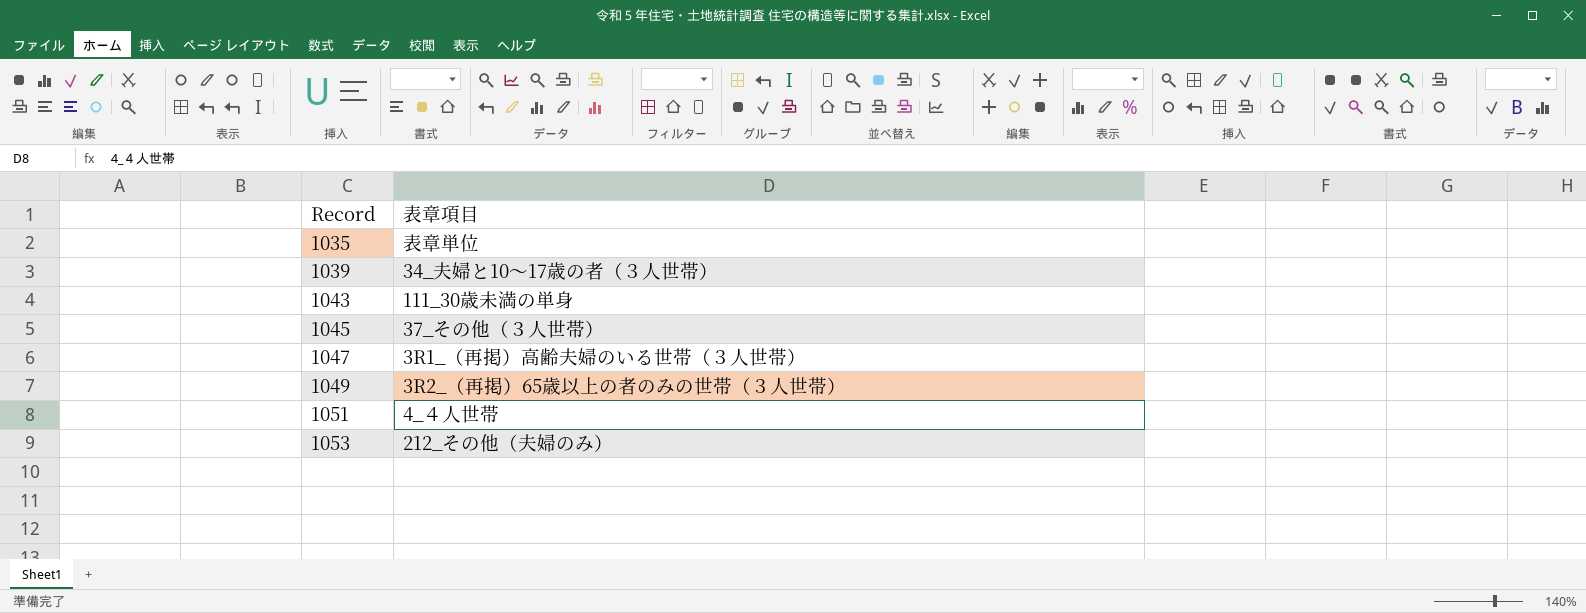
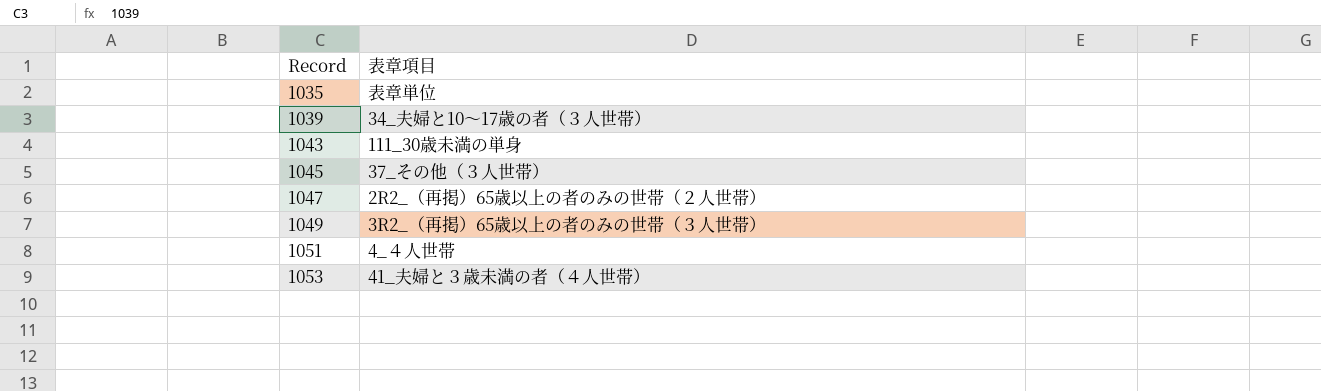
1047 | 表章項目: 3R1_（再掲）高齢夫婦のいる世帯（３人世帯） -> 2R2_（再掲）65歳以上の者のみの世帯（２人世帯）
1053 | 表章項目: 212_その他（夫婦のみ） -> 41_夫婦と３歳未満の者（４人世帯）

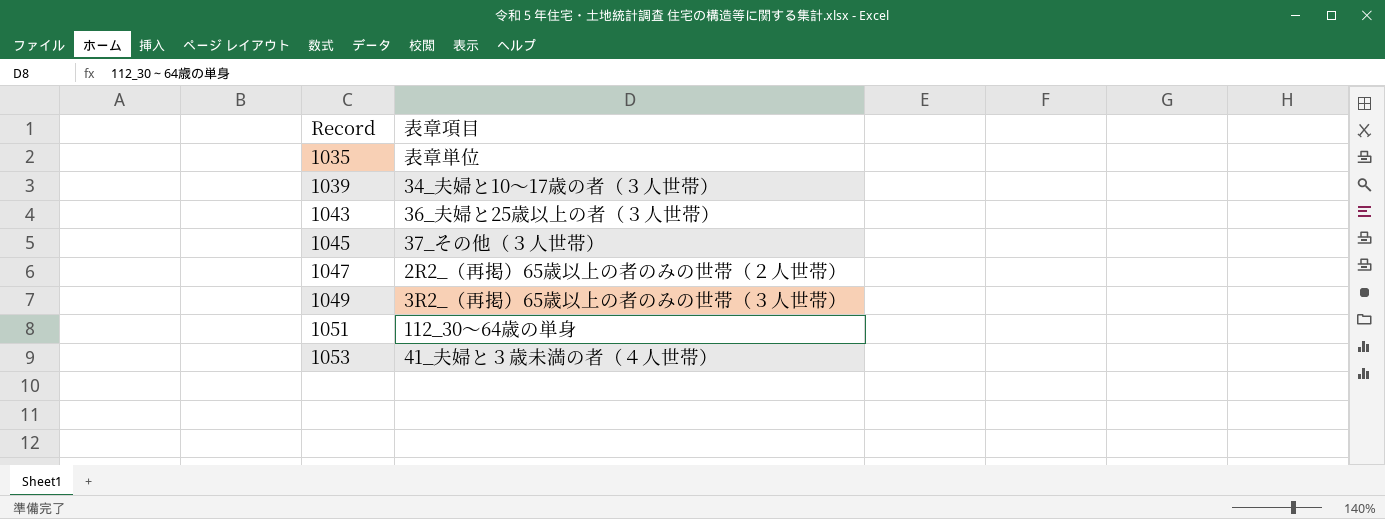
1043 | 表章項目: 111_30歳未満の単身 -> 36_夫婦と25歳以上の者（３人世帯）
1051 | 表章項目: 4_４人世帯 -> 112_30～64歳の単身

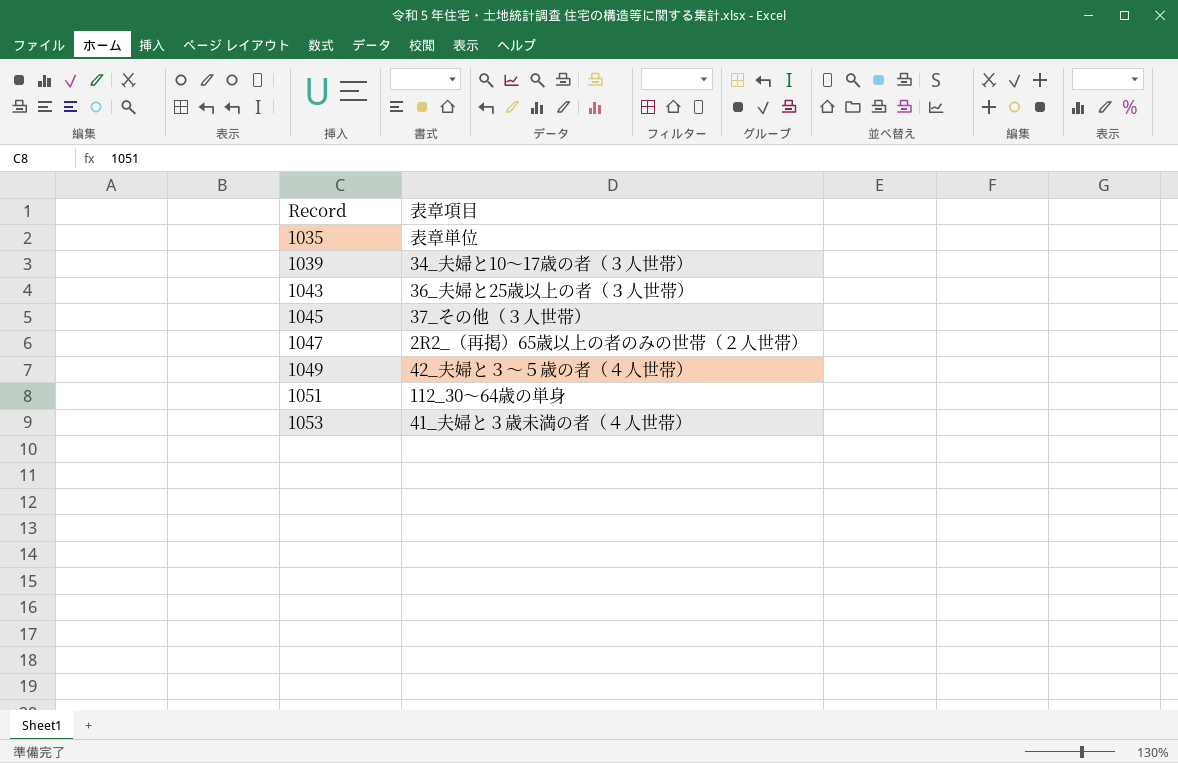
1049 | 表章項目: 3R2_（再掲）65歳以上の者のみの世帯（３人世帯） -> 42_夫婦と３～５歳の者（４人世帯）

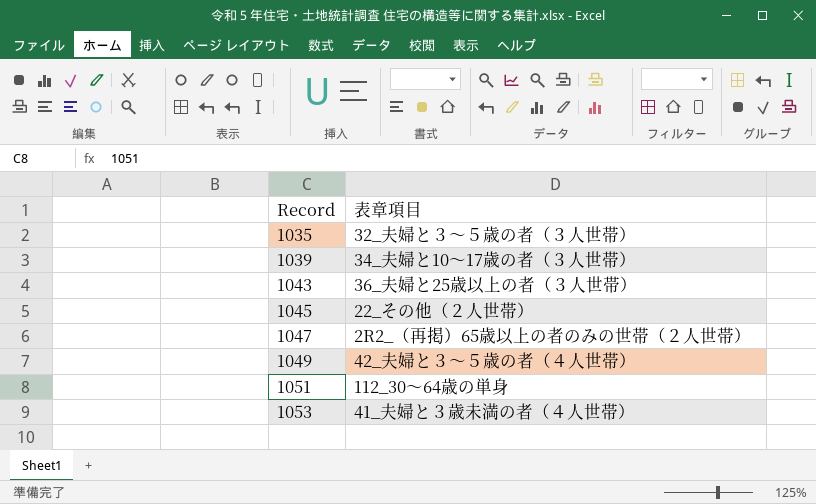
1035 | 表章項目: 表章単位 -> 32_夫婦と３～５歳の者（３人世帯）
1045 | 表章項目: 37_その他（３人世帯） -> 22_その他（２人世帯）

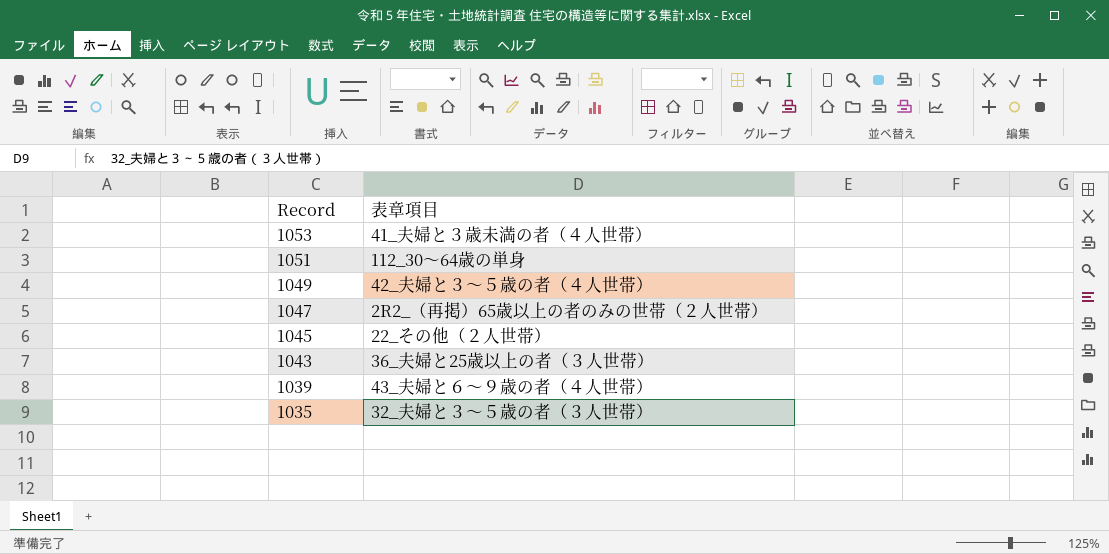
row order: Record ascending -> Record descending
1039 | 表章項目: 34_夫婦と10～17歳の者（３人世帯） -> 43_夫婦と６～９歳の者（４人世帯）

